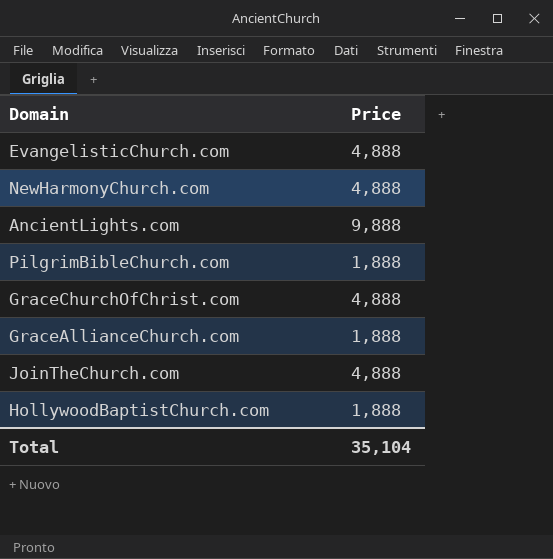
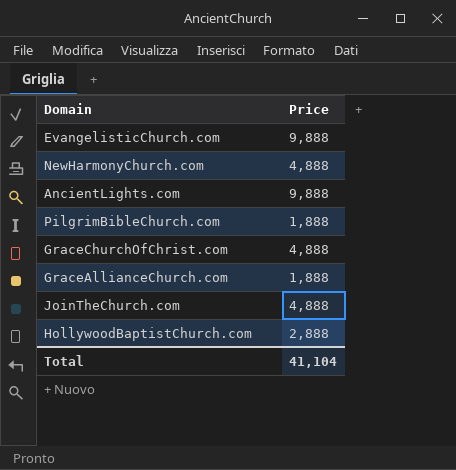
EvangelisticChurch.com | Price: 4,888 -> 9,888
HollywoodBaptistChurch.com | Price: 1,888 -> 2,888
Total | Price: 35,104 -> 41,104

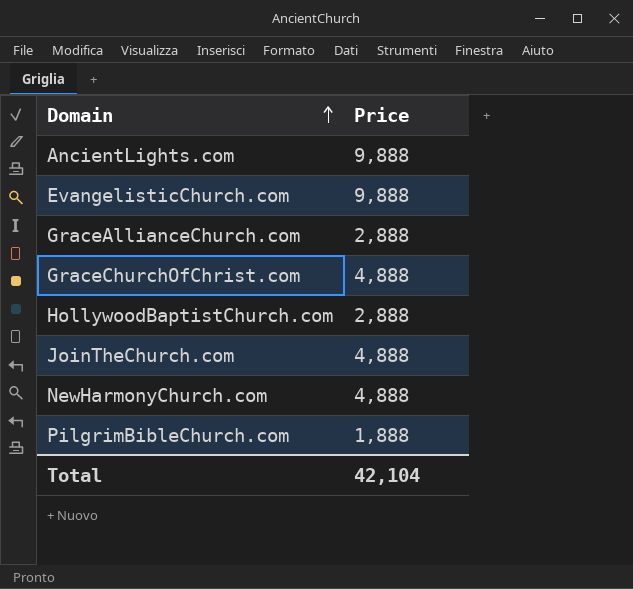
row order: none -> Domain ascending
GraceAllianceChurch.com | Price: 1,888 -> 2,888
Total | Price: 41,104 -> 42,104

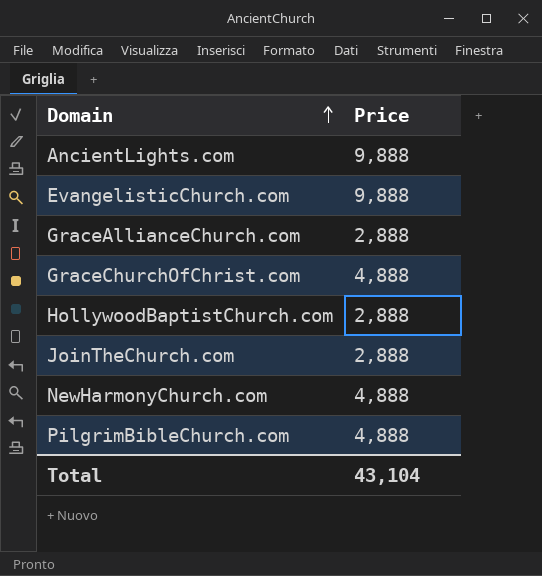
JoinTheChurch.com | Price: 4,888 -> 2,888
PilgrimBibleChurch.com | Price: 1,888 -> 4,888
Total | Price: 42,104 -> 43,104

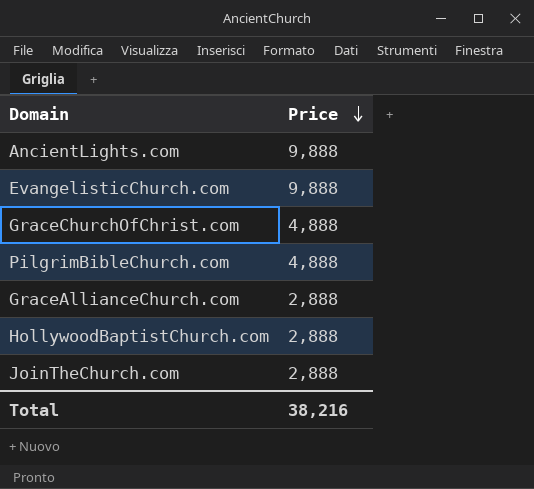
row order: Domain ascending -> Price descending
row NewHarmonyChurch.com: 4,888 -> none
Total | Price: 43,104 -> 38,216

